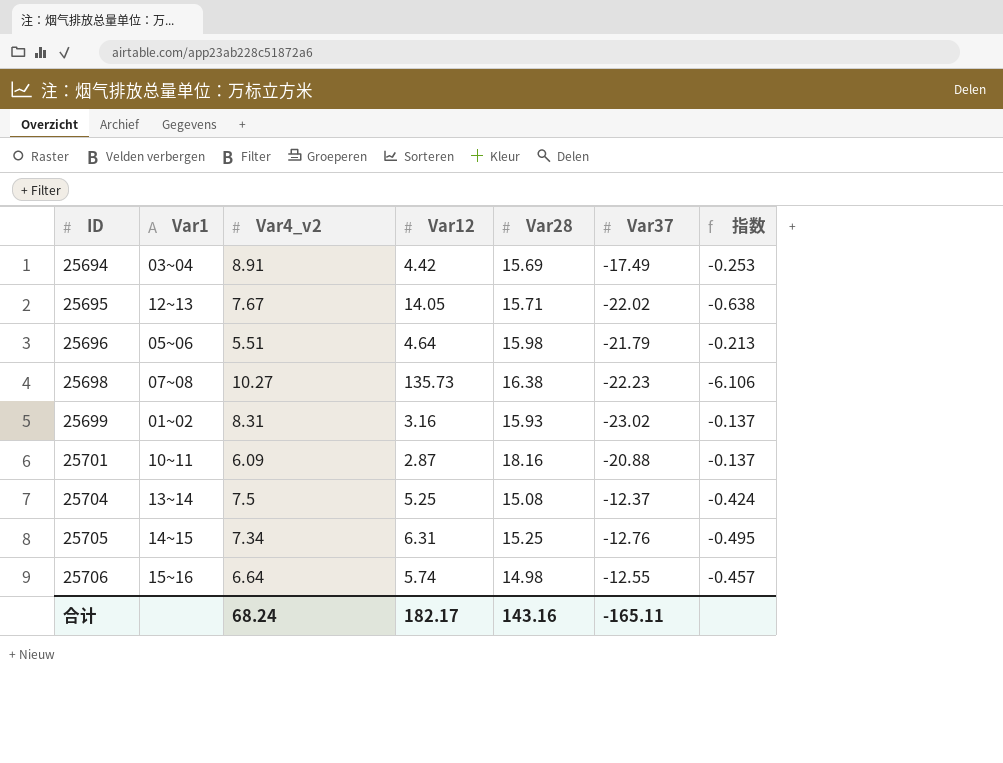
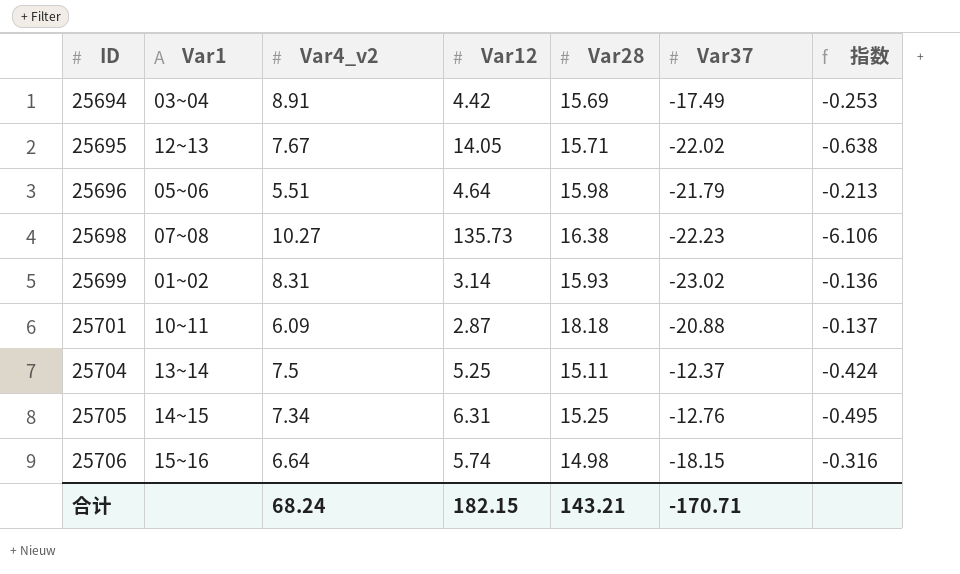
25699 | Var12: 3.16 -> 3.14
25699 | 指数: -0.137 -> -0.136
25701 | Var28: 18.16 -> 18.18
25704 | Var28: 15.08 -> 15.11
25706 | Var37: -12.55 -> -18.15
25706 | 指数: -0.457 -> -0.316
合计 | Var12: 182.17 -> 182.15
合计 | Var28: 143.16 -> 143.21
合计 | Var37: -165.11 -> -170.71

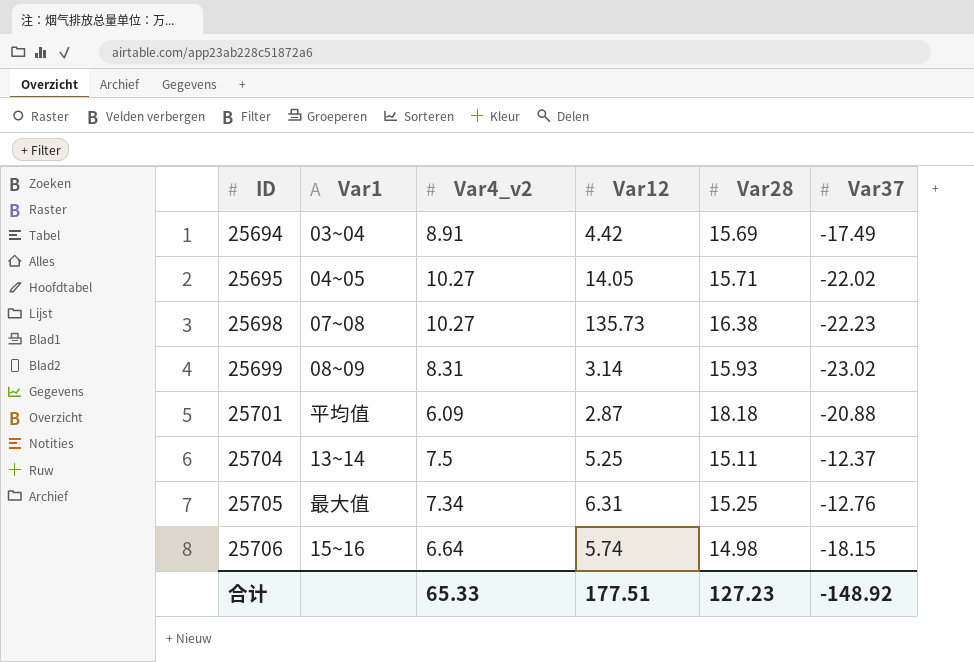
column 指数 | formula: [Var12] / [Var37] -> none
row 25696: 05~06 | 5.51 | 4.64 | 15.98 | -21.79 | -0.213 -> none
25695 | Var1: 12~13 -> 04~05
25695 | Var4_v2: 7.67 -> 10.27
25699 | Var1: 01~02 -> 08~09
25701 | Var1: 10~11 -> 平均值
25705 | Var1: 14~15 -> 最大值
合计 | Var4_v2: 68.24 -> 65.33
合计 | Var12: 182.15 -> 177.51
合计 | Var28: 143.21 -> 127.23
合计 | Var37: -170.71 -> -148.92

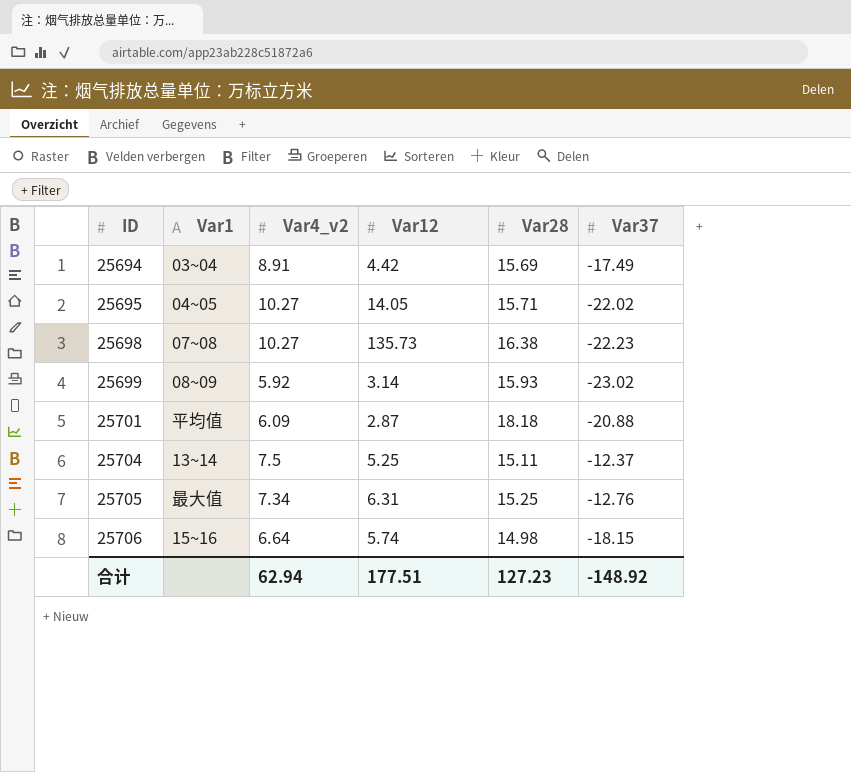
25699 | Var4_v2: 8.31 -> 5.92
合计 | Var4_v2: 65.33 -> 62.94

